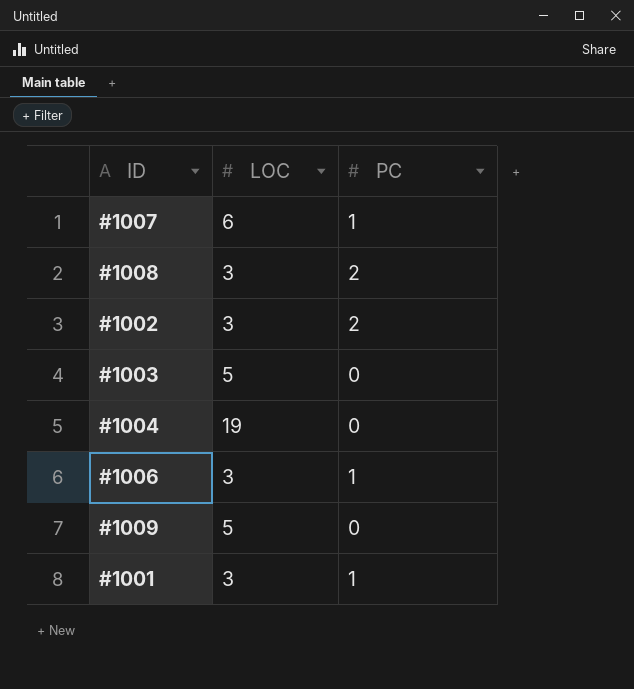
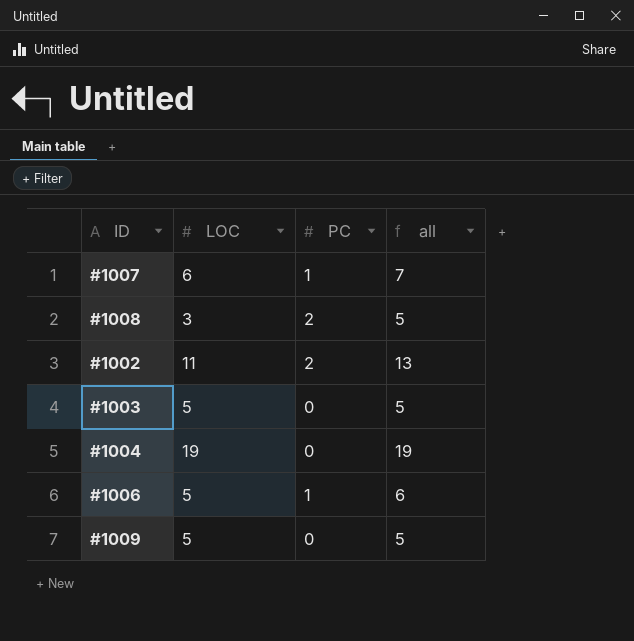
column all | formula: none -> [LOC] + [PC]
row #1001: 3 | 1 -> none
#1002 | LOC: 3 -> 11
#1006 | LOC: 3 -> 5

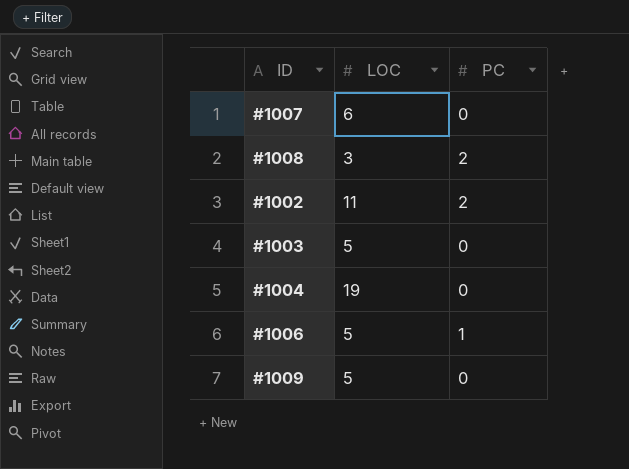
column all | formula: [LOC] + [PC] -> none
#1007 | PC: 1 -> 0

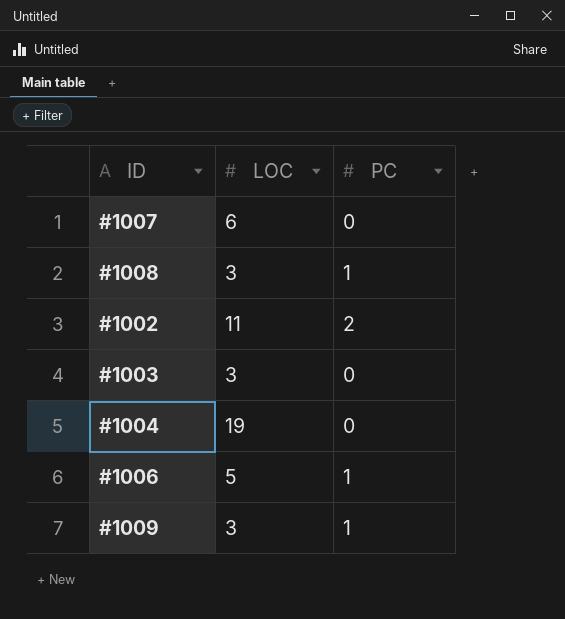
#1008 | PC: 2 -> 1
#1003 | LOC: 5 -> 3
#1009 | LOC: 5 -> 3
#1009 | PC: 0 -> 1

